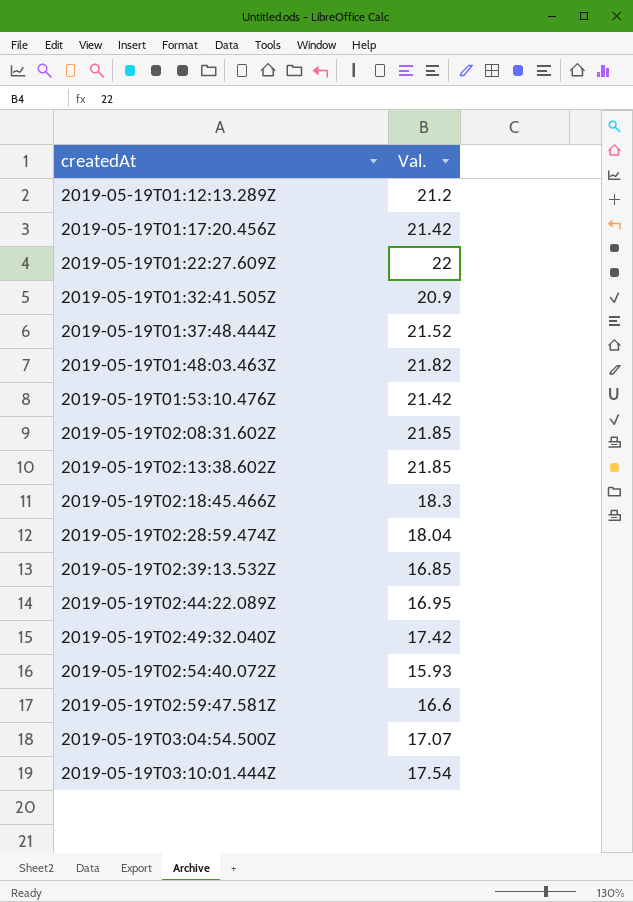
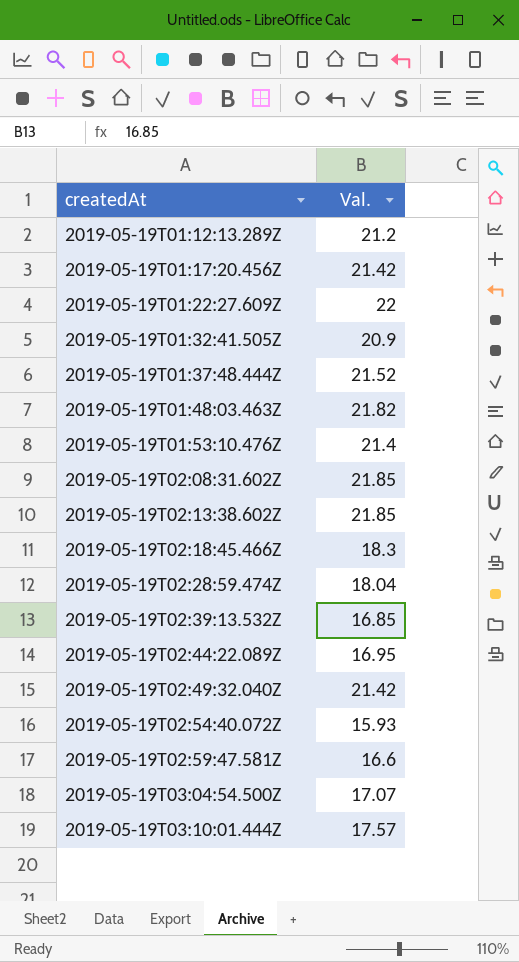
2019-05-19T01:53:10.476Z | Val.: 21.42 -> 21.4
2019-05-19T02:49:32.040Z | Val.: 17.42 -> 21.42
2019-05-19T03:10:01.444Z | Val.: 17.54 -> 17.57

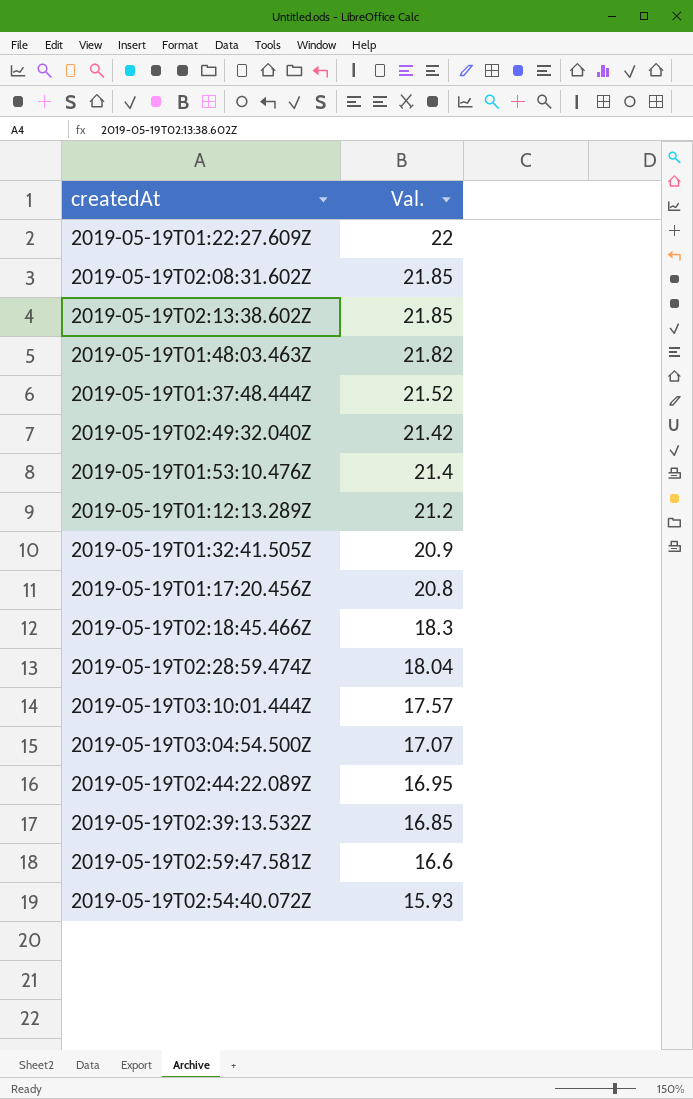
row order: createdAt ascending -> Val. descending
2019-05-19T01:17:20.456Z | Val.: 21.42 -> 20.8

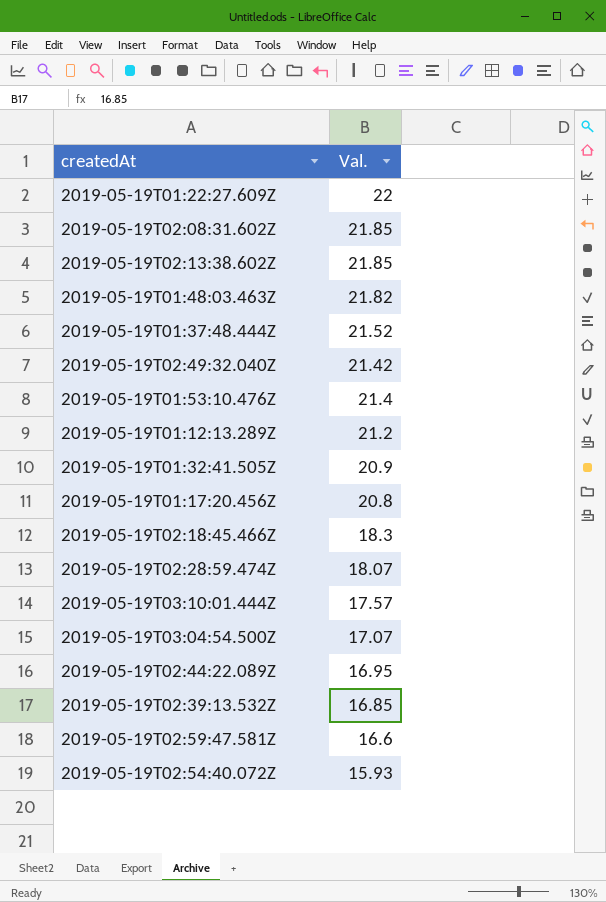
2019-05-19T02:28:59.474Z | Val.: 18.04 -> 18.07

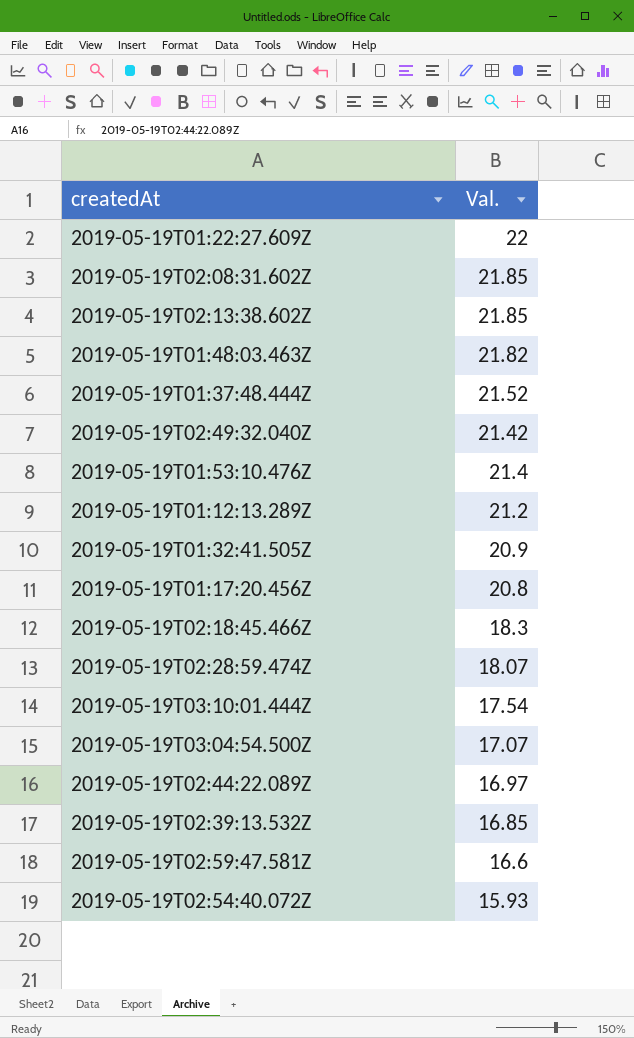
2019-05-19T03:10:01.444Z | Val.: 17.57 -> 17.54
2019-05-19T02:44:22.089Z | Val.: 16.95 -> 16.97

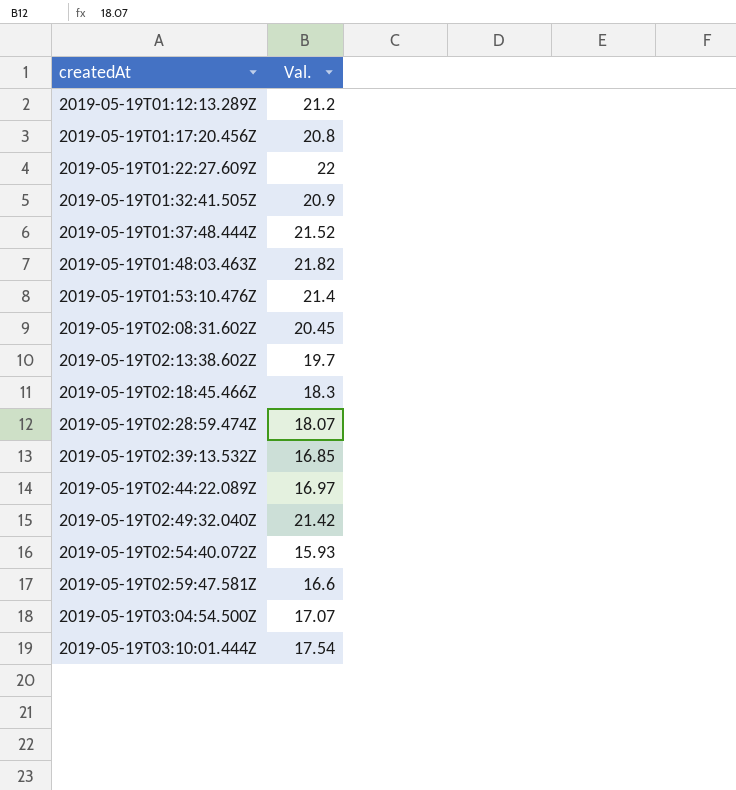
row order: Val. descending -> createdAt ascending
2019-05-19T02:08:31.602Z | Val.: 21.85 -> 20.45
2019-05-19T02:13:38.602Z | Val.: 21.85 -> 19.7

